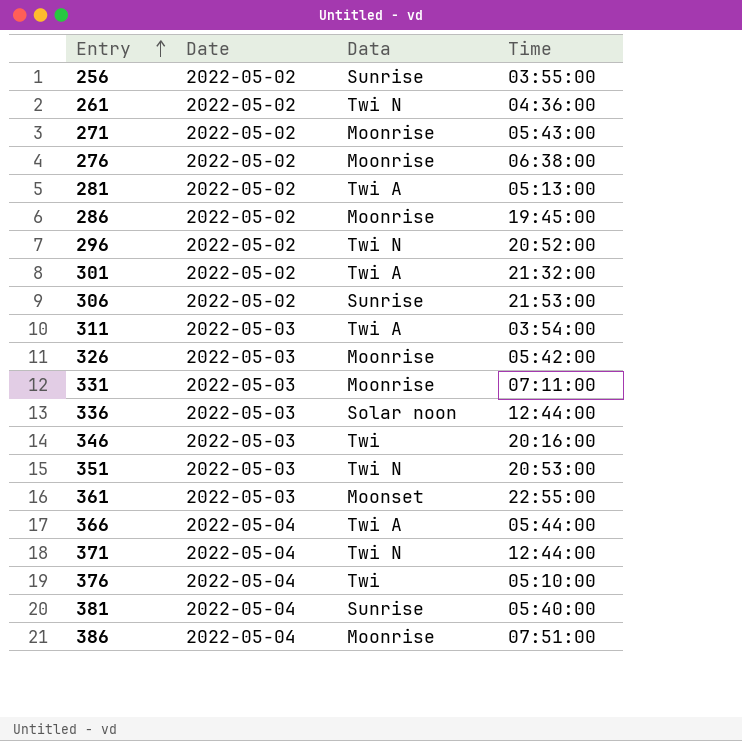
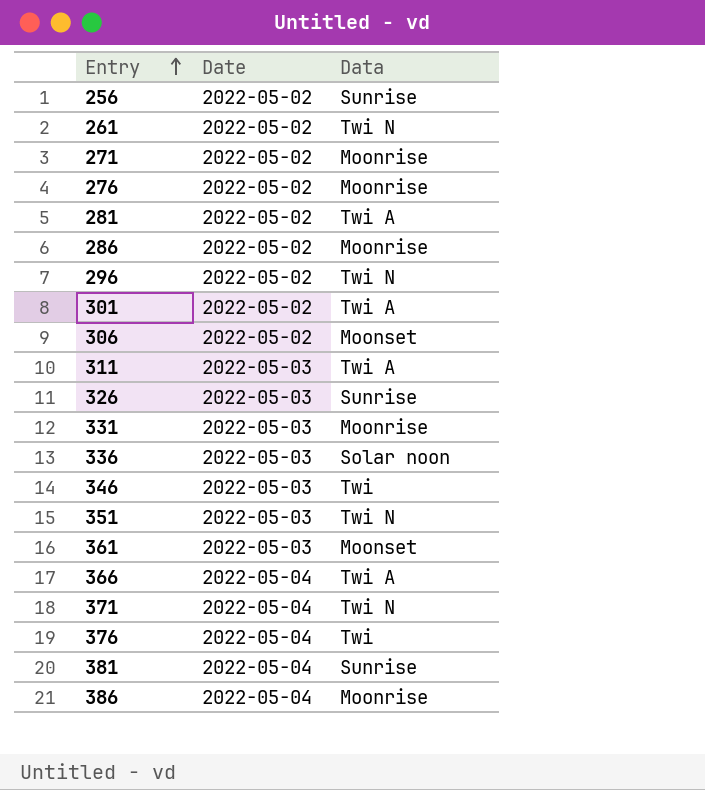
column Time | position: 4 -> none
306 | Data: Sunrise -> Moonset
326 | Data: Moonrise -> Sunrise

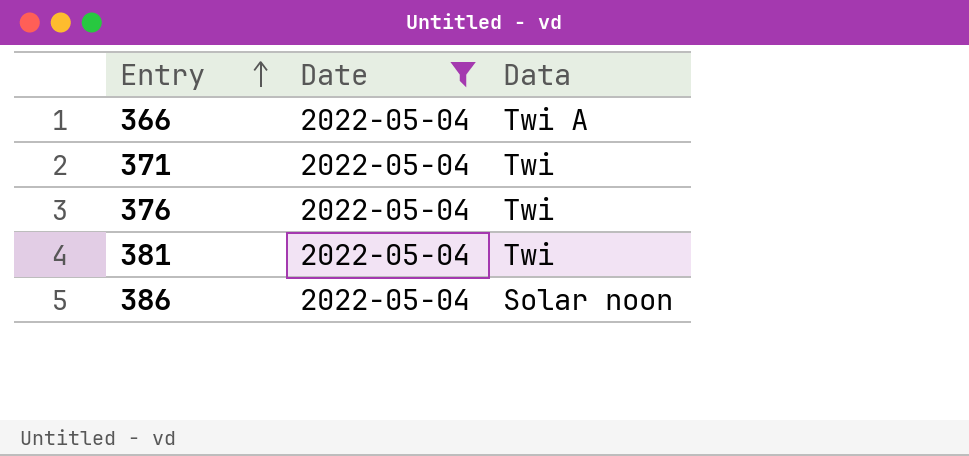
filter: none -> Date = 2022-05-04
371 | Data: Twi N -> Twi
381 | Data: Sunrise -> Twi
386 | Data: Moonrise -> Solar noon

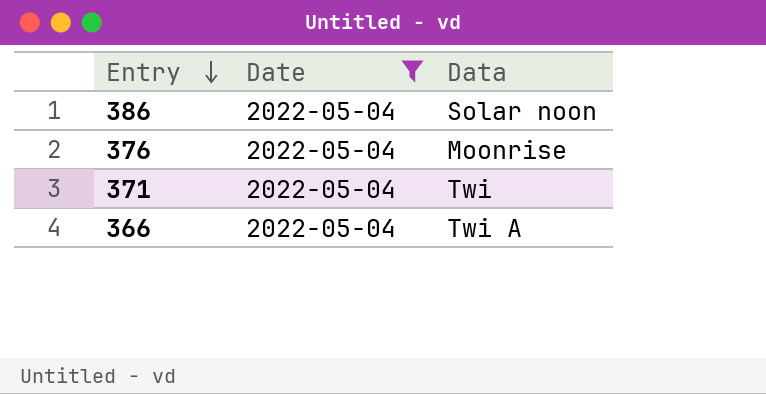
row order: Entry ascending -> Entry descending
row 381: 2022-05-04 | Twi -> none
376 | Data: Twi -> Moonrise

